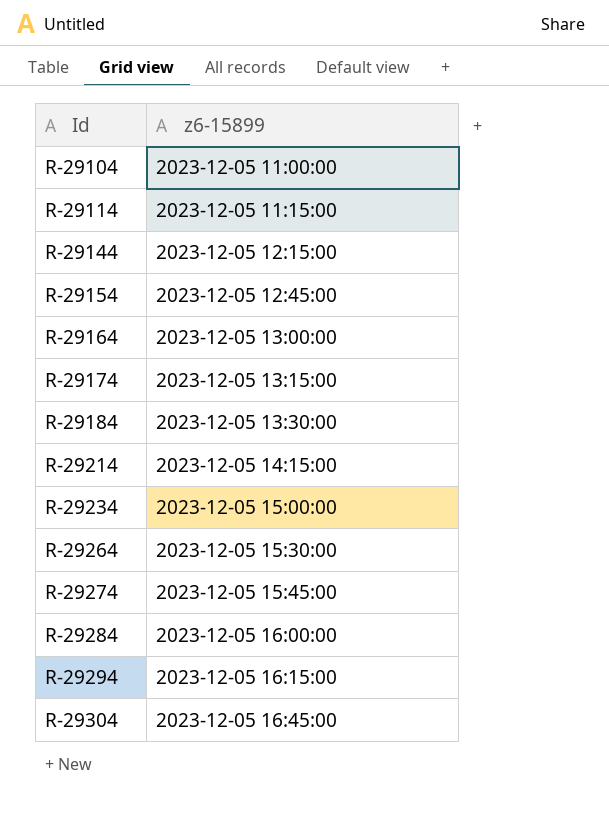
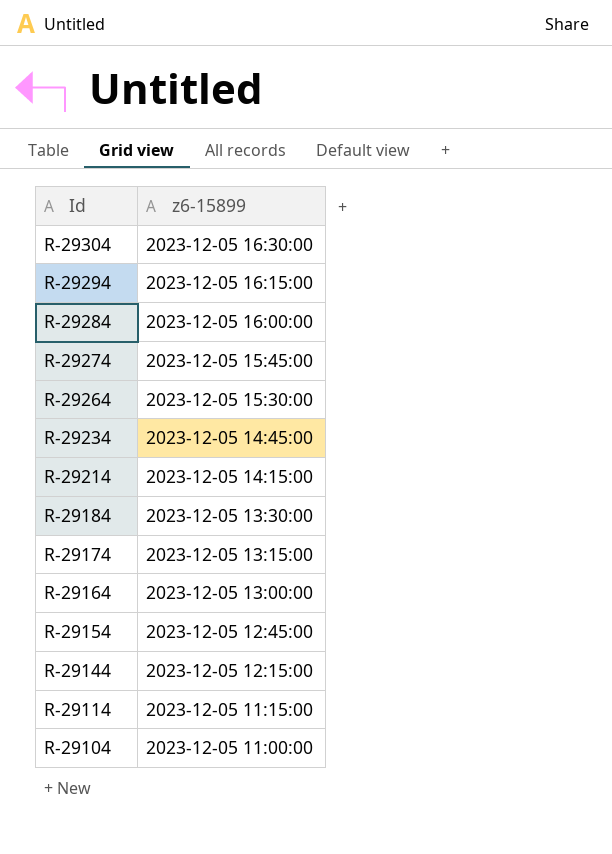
row order: Id ascending -> Id descending
R-29304 | z6-15899: 2023-12-05 16:45:00 -> 2023-12-05 16:30:00
R-29234 | z6-15899: 2023-12-05 15:00:00 -> 2023-12-05 14:45:00

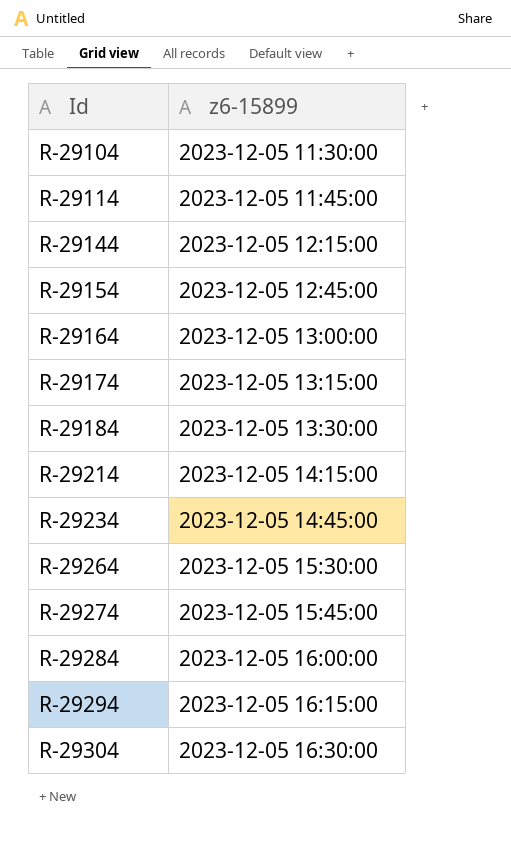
row order: Id descending -> Id ascending
R-29104 | z6-15899: 2023-12-05 11:00:00 -> 2023-12-05 11:30:00
R-29114 | z6-15899: 2023-12-05 11:15:00 -> 2023-12-05 11:45:00

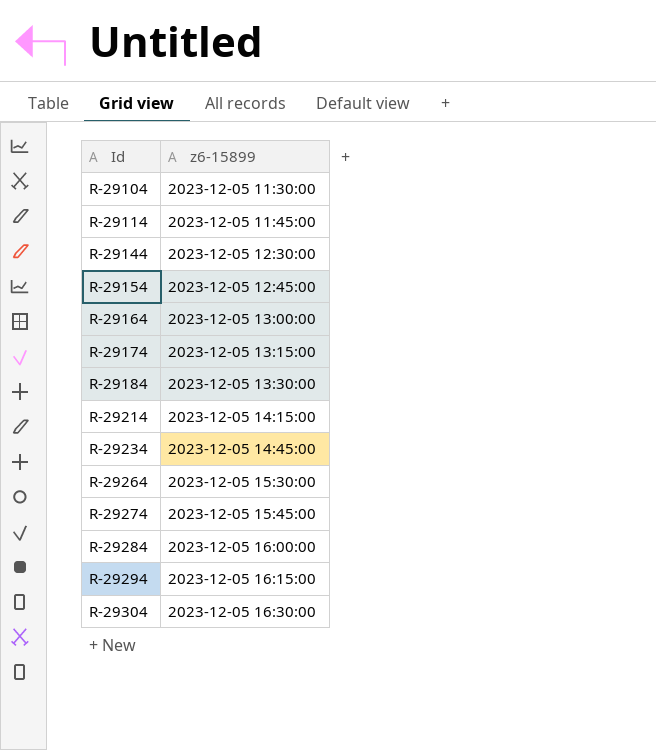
R-29144 | z6-15899: 2023-12-05 12:15:00 -> 2023-12-05 12:30:00

